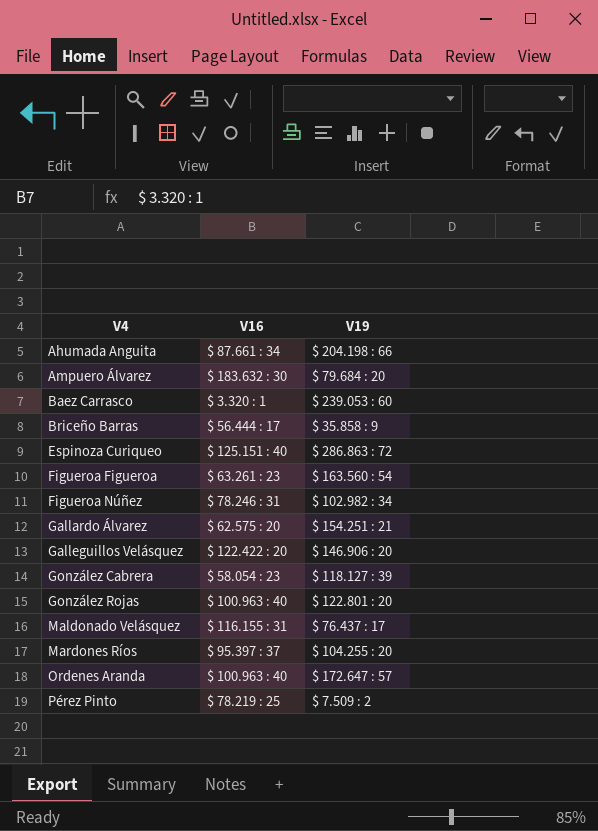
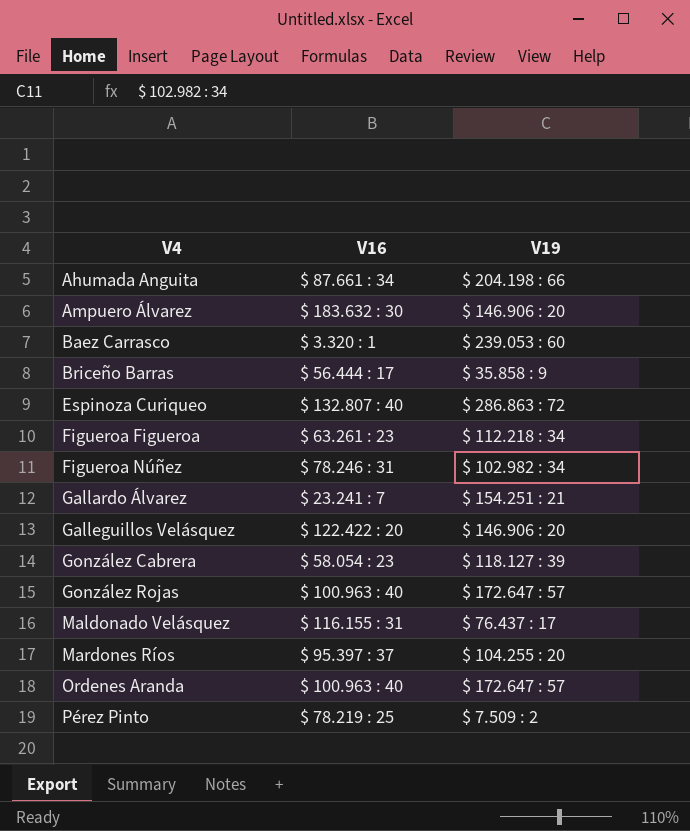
Ampuero Álvarez | V19: $ 79.684 : 20 -> $ 146.906 : 20
Espinoza Curiqueo | V16: $ 125.151 : 40 -> $ 132.807 : 40
Figueroa Figueroa | V19: $ 163.560 : 54 -> $ 112.218 : 34
Gallardo Álvarez | V16: $ 62.575 : 20 -> $ 23.241 : 7
González Rojas | V19: $ 122.801 : 20 -> $ 172.647 : 57

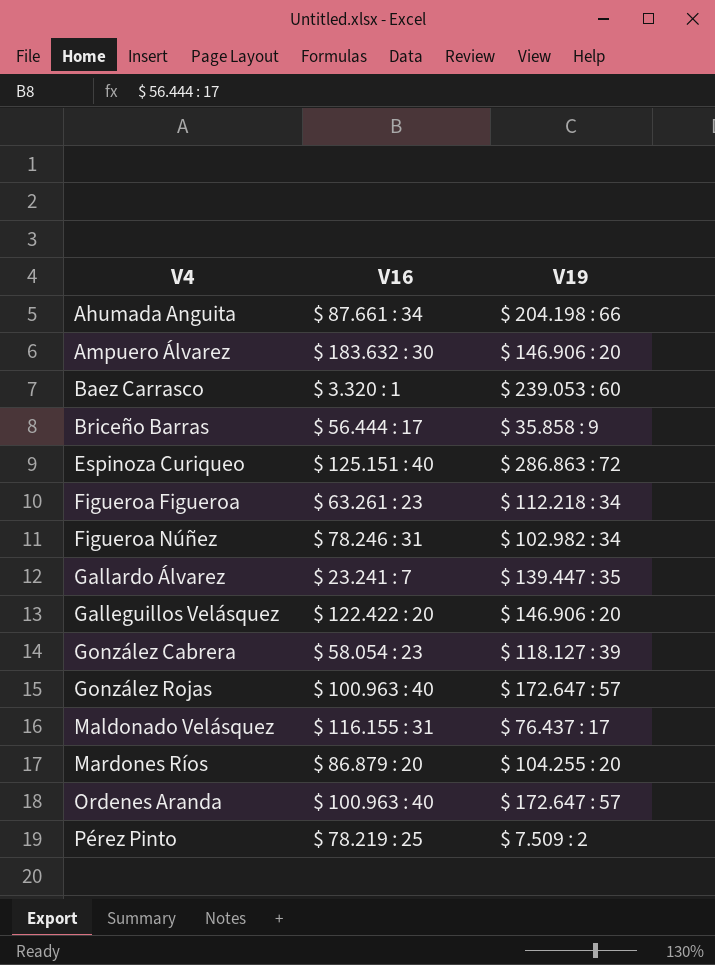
Espinoza Curiqueo | V16: $ 132.807 : 40 -> $ 125.151 : 40
Gallardo Álvarez | V19: $ 154.251 : 21 -> $ 139.447 : 35
Mardones Ríos | V16: $ 95.397 : 37 -> $ 86.879 : 20

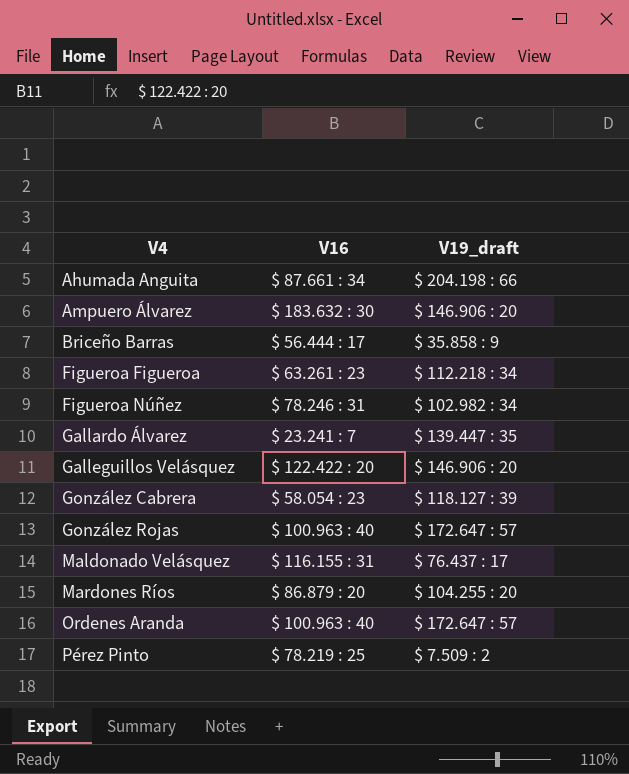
column name: V19 -> V19_draft
row Baez Carrasco: $ 3.320 : 1 | $ 239.053 : 60 -> none
row Espinoza Curiqueo: $ 125.151 : 40 | $ 286.863 : 72 -> none

